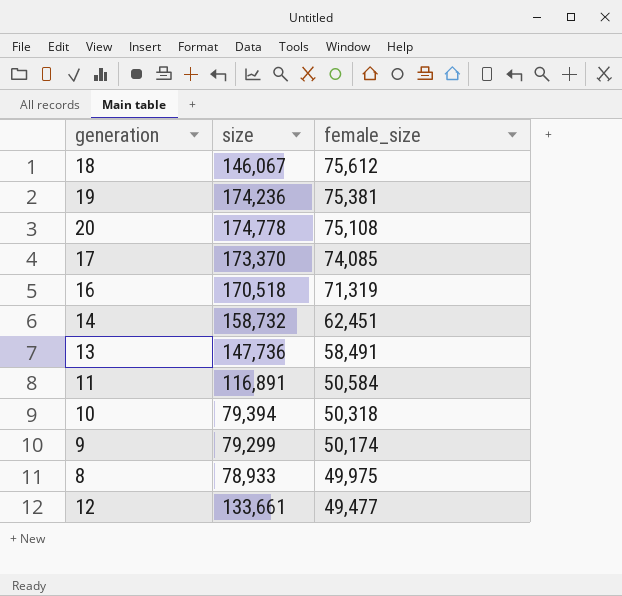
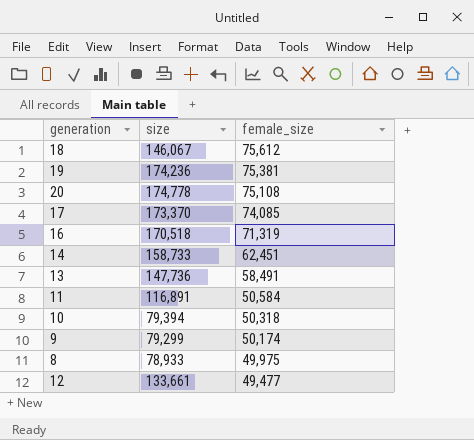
14 | size: 158,732 -> 158,733

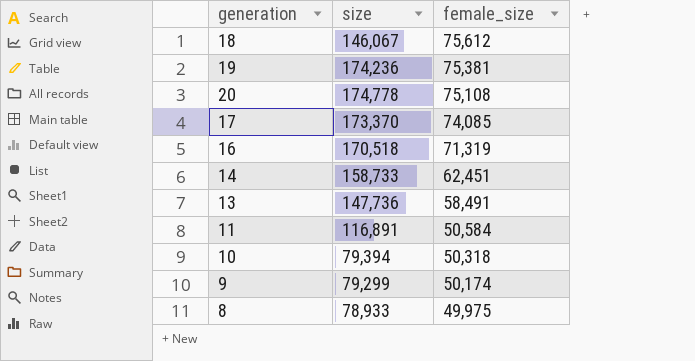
row 12: 133,661 | 49,477 -> none

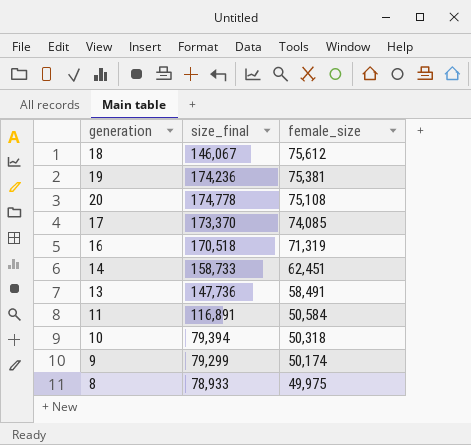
column name: size -> size_final

